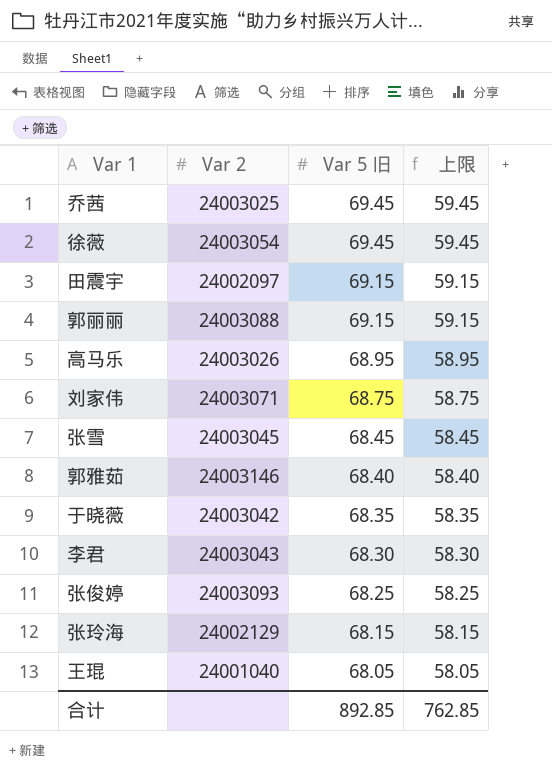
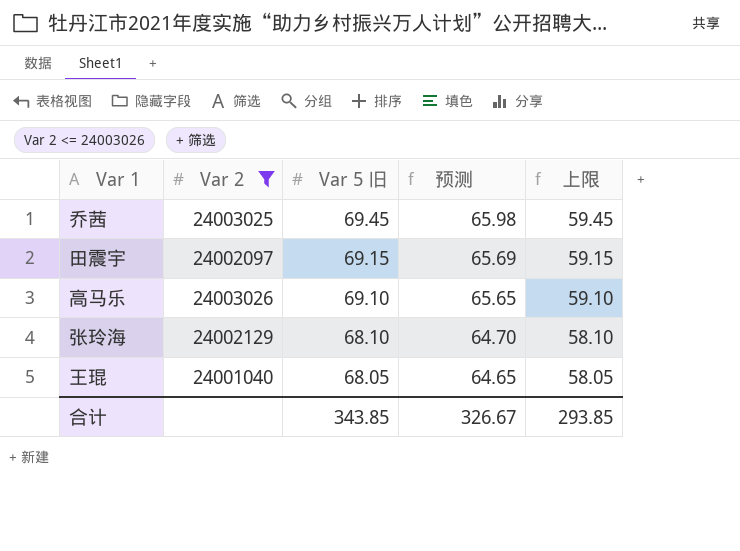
filter: none -> Var 2 <= 24003026
column 预测 | formula: none -> [Var 5 旧] * 0.95
高马乐 | Var 5 旧: 68.95 -> 69.10
高马乐 | 上限: 58.95 -> 59.10
张玲海 | Var 5 旧: 68.15 -> 68.10
张玲海 | 上限: 58.15 -> 58.10
合计 | Var 5 旧: 892.85 -> 343.85
合计 | 上限: 762.85 -> 293.85

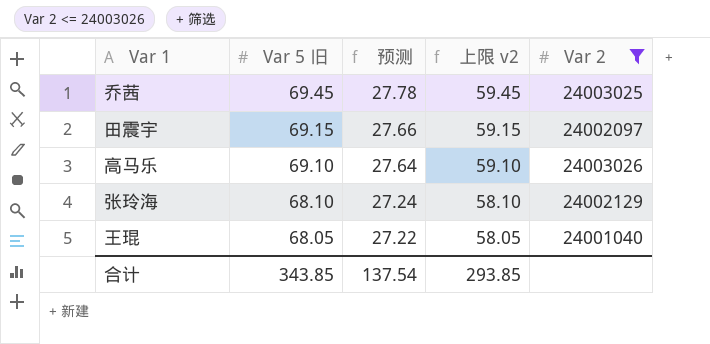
column 预测 | formula: [Var 5 旧] * 0.95 -> [Var 5 旧] * 0.4
column name: 上限 -> 上限 v2
column Var 2 | position: 2 -> 5
合计 | 预测: 326.67 -> 137.54

